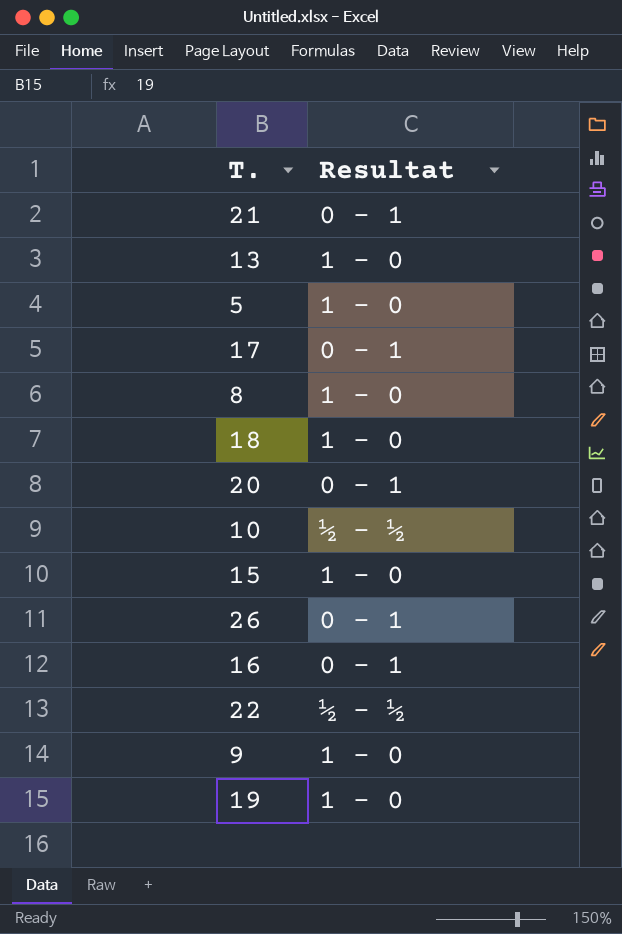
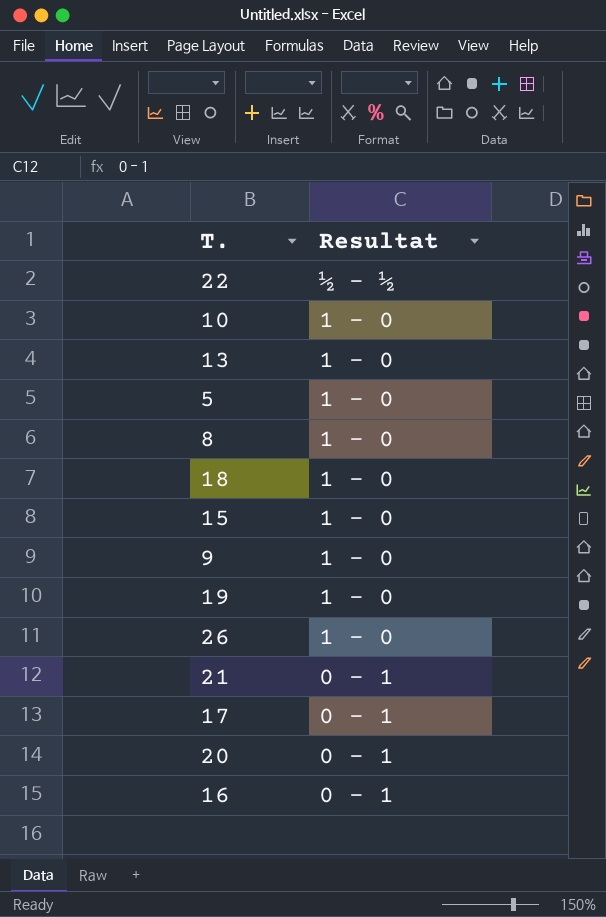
row order: none -> Resultat descending
10 | Resultat: ½ - ½ -> 1 - 0
26 | Resultat: 0 - 1 -> 1 - 0

